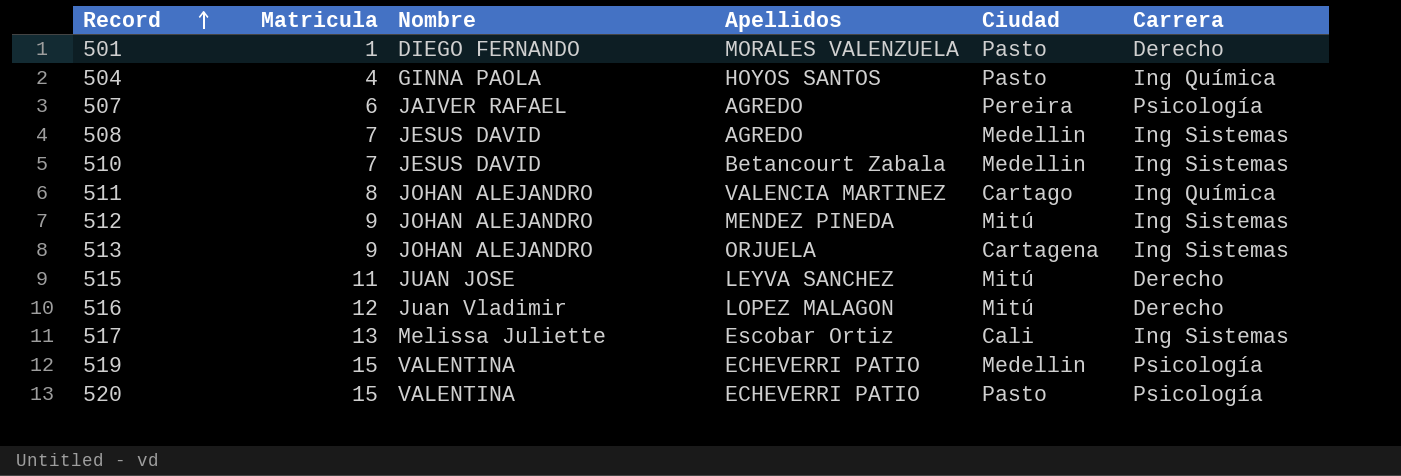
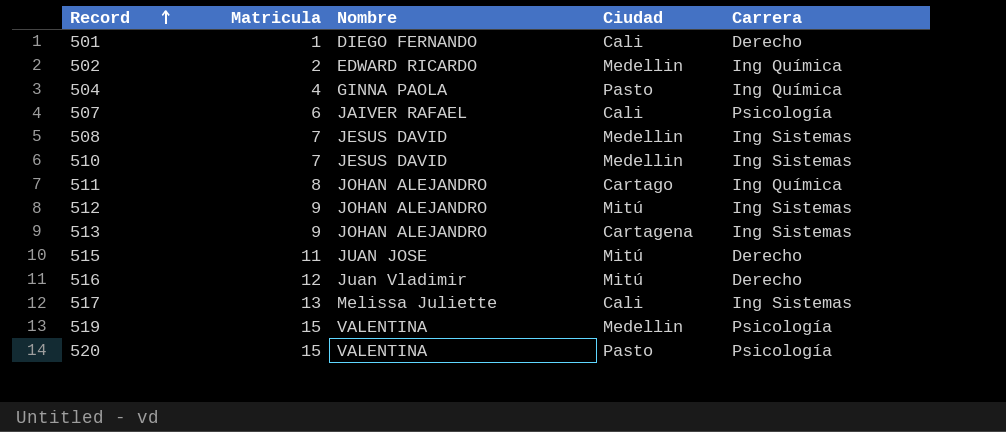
column Apellidos | position: 4 -> none
501 | Ciudad: Pasto -> Cali
row 502: none -> 2 | EDWARD RICARDO | Medellin | Ing Química
507 | Ciudad: Pereira -> Cali

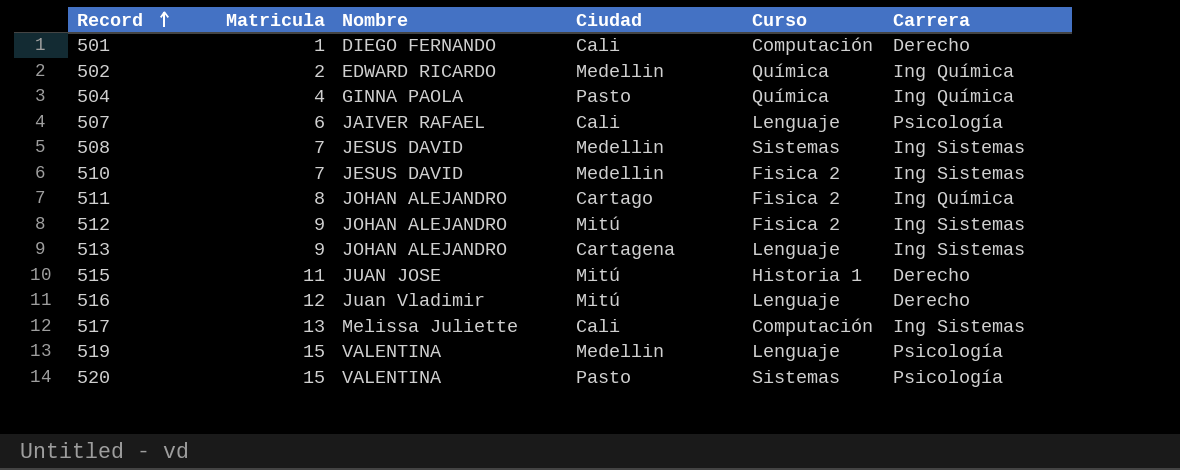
column Curso | position: none -> 5

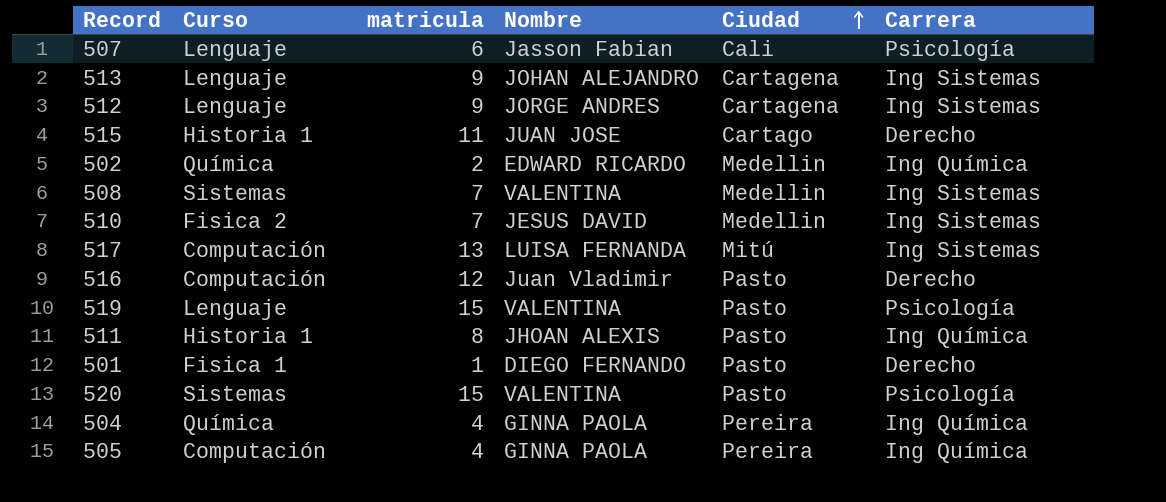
row order: Record ascending -> Ciudad ascending
column Curso | position: 5 -> 2
column name: Matricula -> matricula
507 | Nombre: JAIVER RAFAEL -> Jasson Fabian
512 | Curso: Fisica 2 -> Lenguaje
512 | Nombre: JOHAN ALEJANDRO -> JORGE ANDRES
512 | Ciudad: Mitú -> Cartagena
515 | Ciudad: Mitú -> Cartago
508 | Nombre: JESUS DAVID -> VALENTINA
517 | Nombre: Melissa Juliette -> LUISA FERNANDA
517 | Ciudad: Cali -> Mitú
516 | Curso: Lenguaje -> Computación
516 | Ciudad: Mitú -> Pasto
519 | Ciudad: Medellin -> Pasto
511 | Curso: Fisica 2 -> Historia 1
511 | Nombre: JOHAN ALEJANDRO -> JHOAN ALEXIS
511 | Ciudad: Cartago -> Pasto
501 | Curso: Computación -> Fisica 1
501 | Ciudad: Cali -> Pasto
504 | Ciudad: Pasto -> Pereira
row 505: none -> Computación | 4 | GINNA PAOLA | Pereira | Ing Química

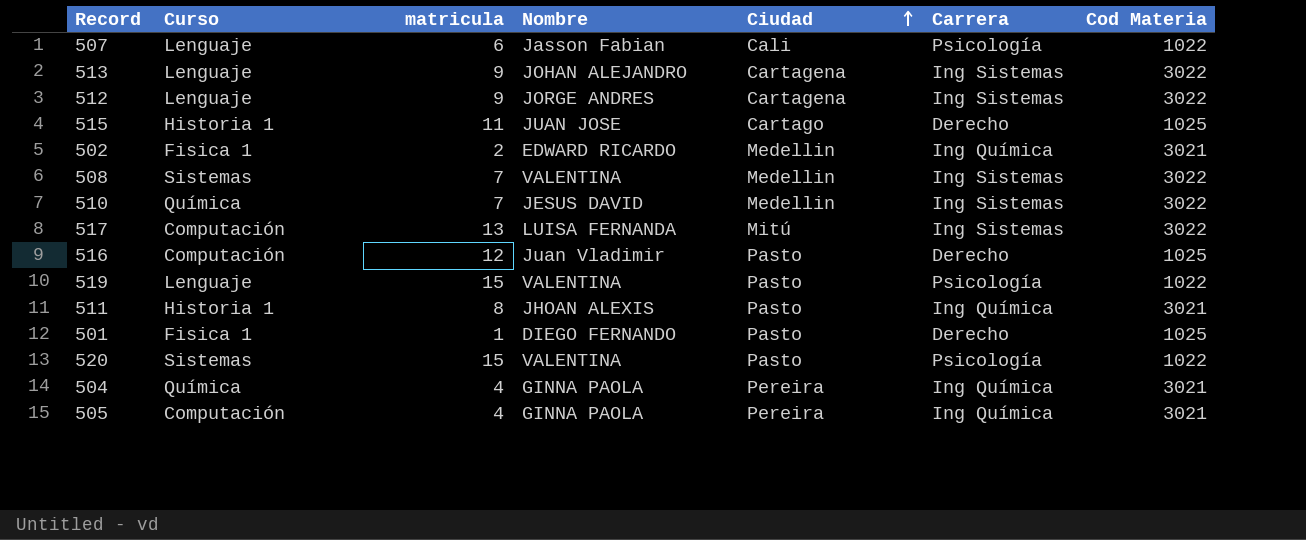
column Cod Materia | position: none -> 7
502 | Curso: Química -> Fisica 1
510 | Curso: Fisica 2 -> Química

